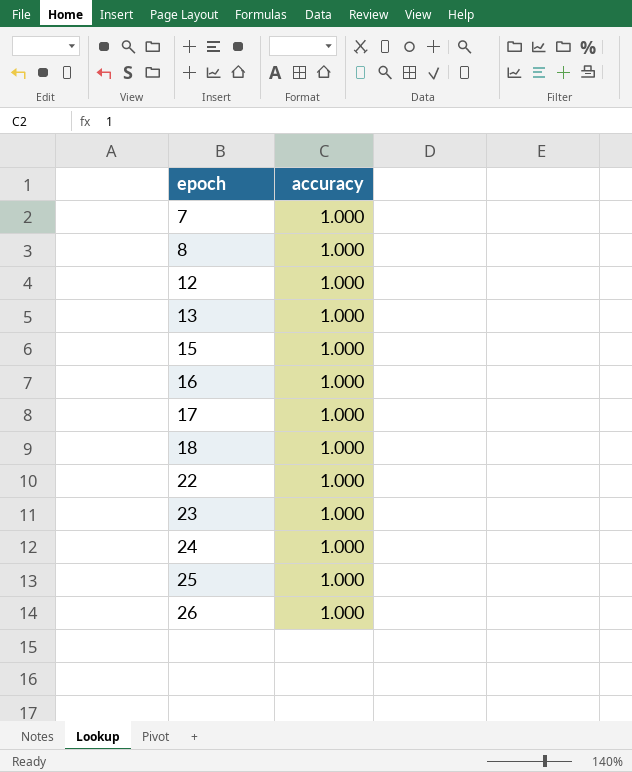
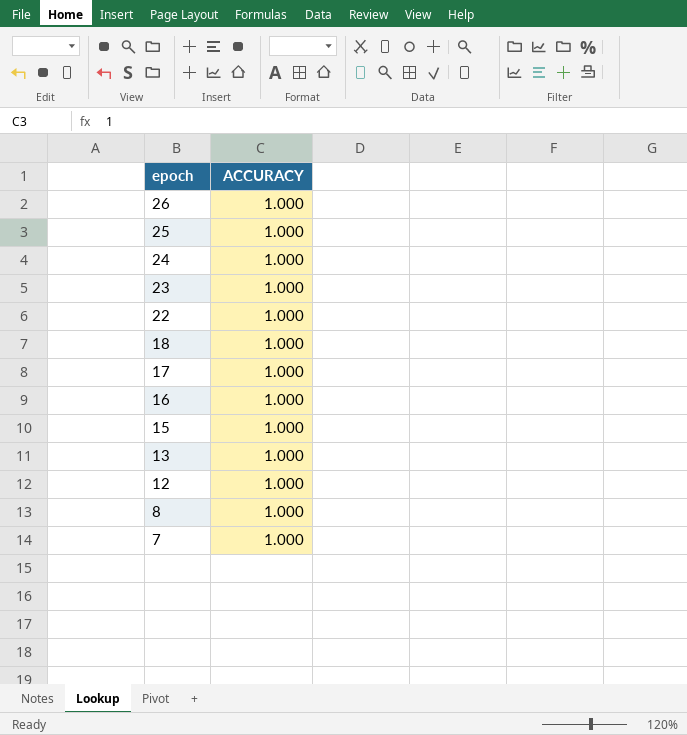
row order: epoch ascending -> epoch descending
column name: accuracy -> ACCURACY

